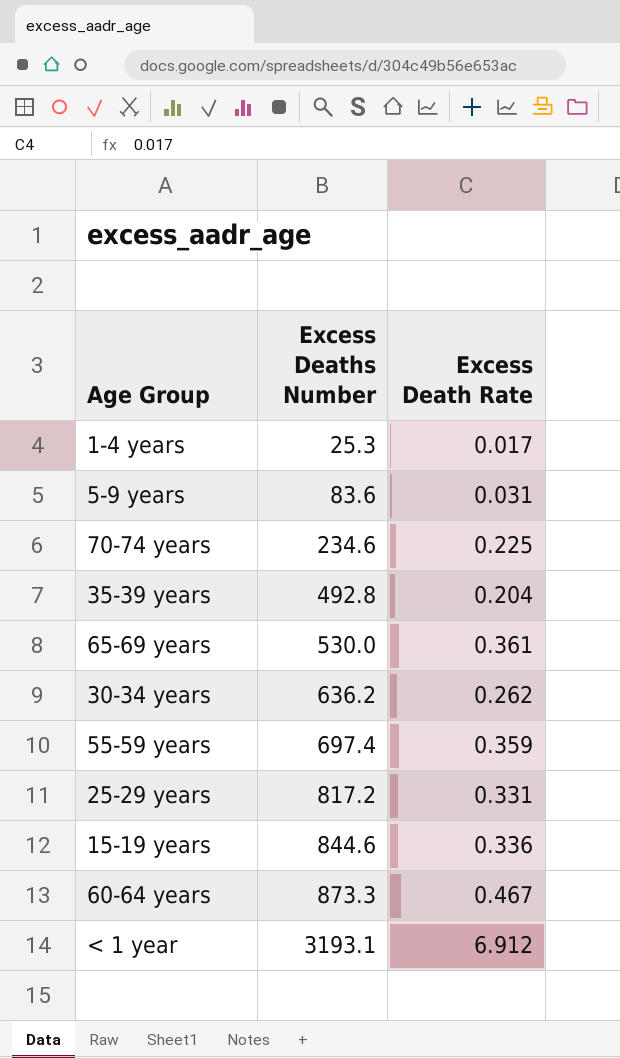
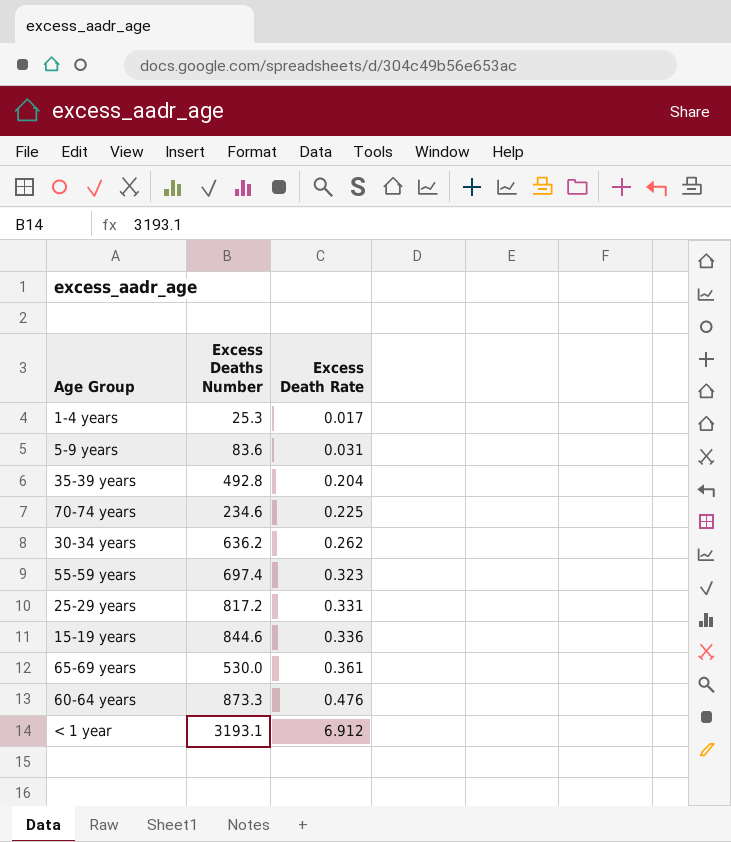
row order: Excess Deaths Number ascending -> Excess Death Rate ascending
55-59 years | Excess Death Rate: 0.359 -> 0.323
60-64 years | Excess Death Rate: 0.467 -> 0.476

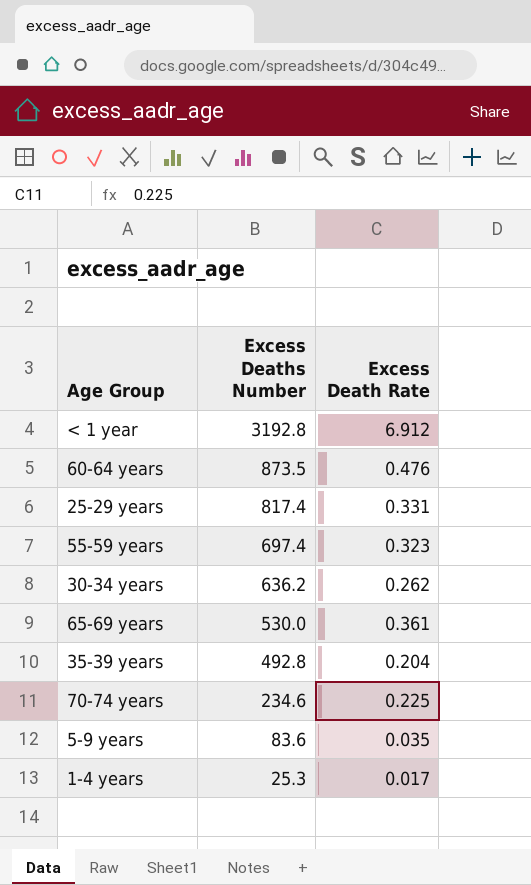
row order: Excess Death Rate ascending -> Excess Deaths Number descending
row 15-19 years: 844.6 | 0.336 -> none
< 1 year | Excess Deaths Number: 3193.1 -> 3192.8
60-64 years | Excess Deaths Number: 873.3 -> 873.5
25-29 years | Excess Deaths Number: 817.2 -> 817.4
5-9 years | Excess Death Rate: 0.031 -> 0.035

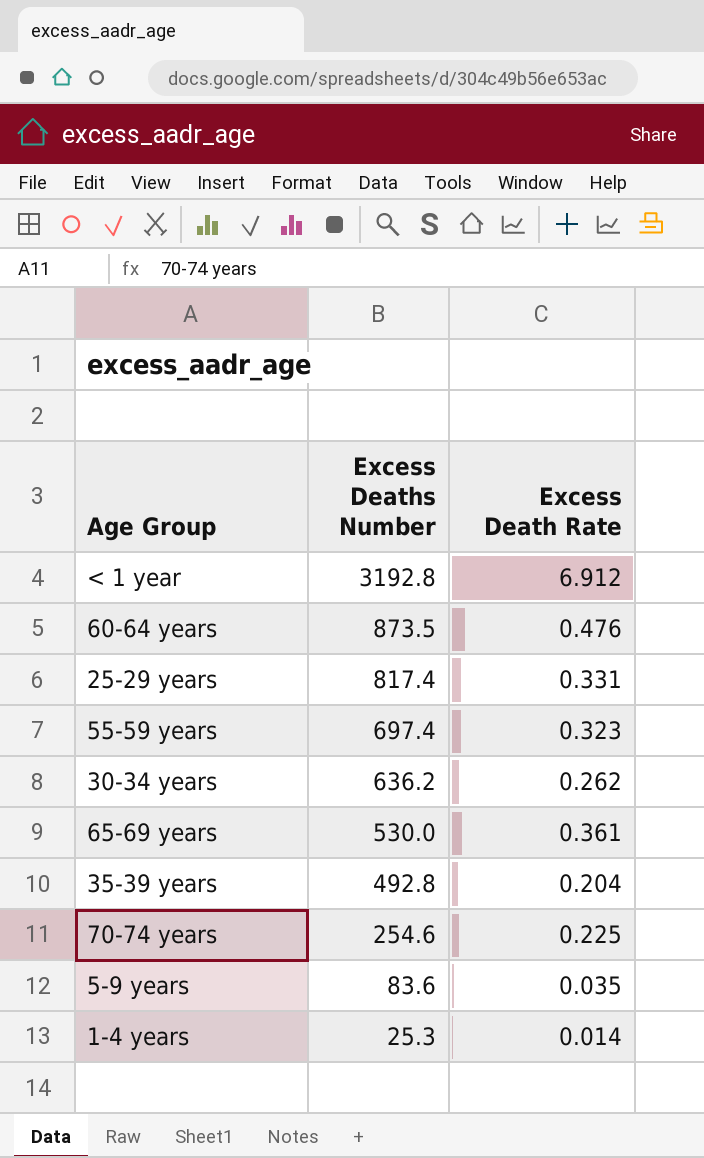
70-74 years | Excess Deaths Number: 234.6 -> 254.6
1-4 years | Excess Death Rate: 0.017 -> 0.014

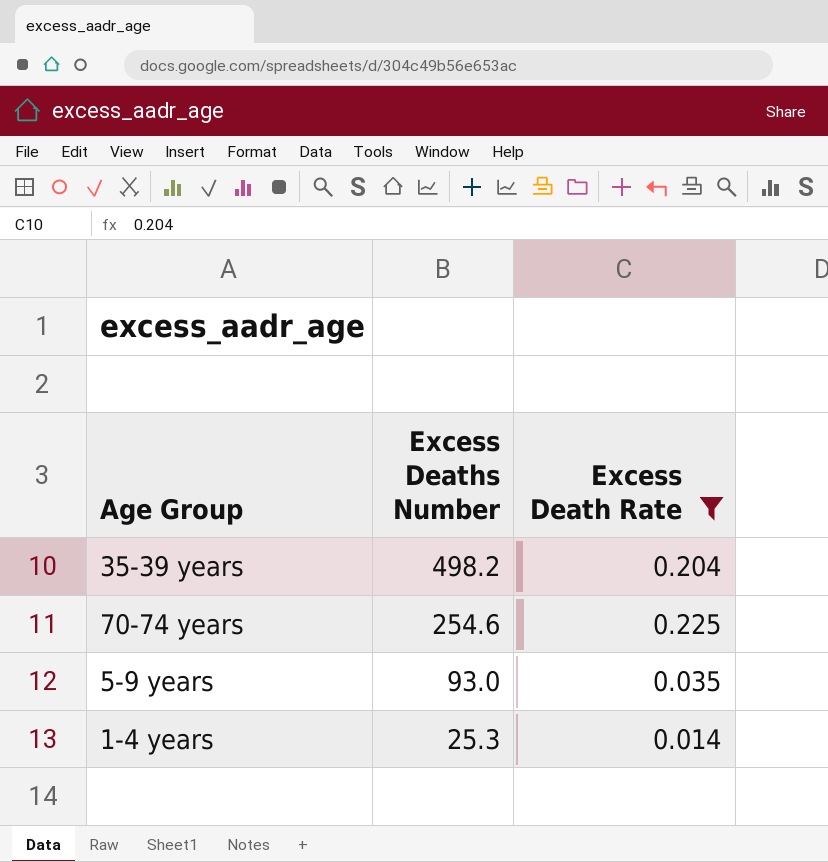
filter: none -> Excess Death Rate <= 0.225
35-39 years | Excess Deaths Number: 492.8 -> 498.2
5-9 years | Excess Deaths Number: 83.6 -> 93.0

